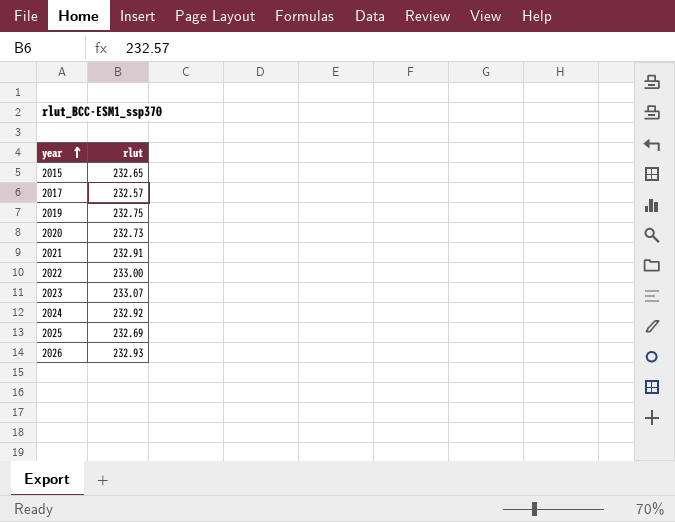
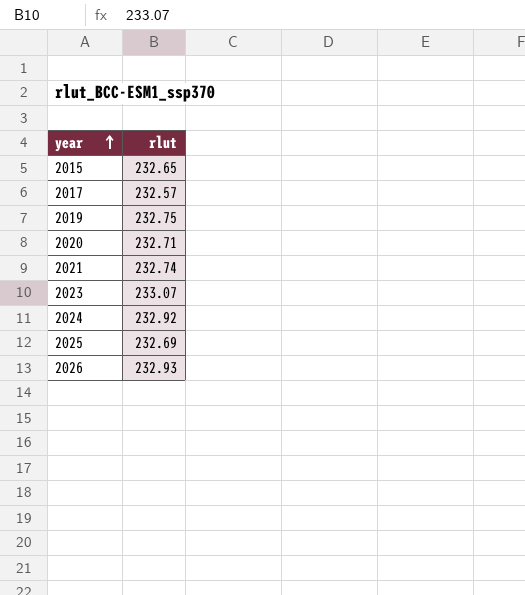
row 2022: 233.00 -> none
2020 | rlut: 232.73 -> 232.71
2021 | rlut: 232.91 -> 232.74

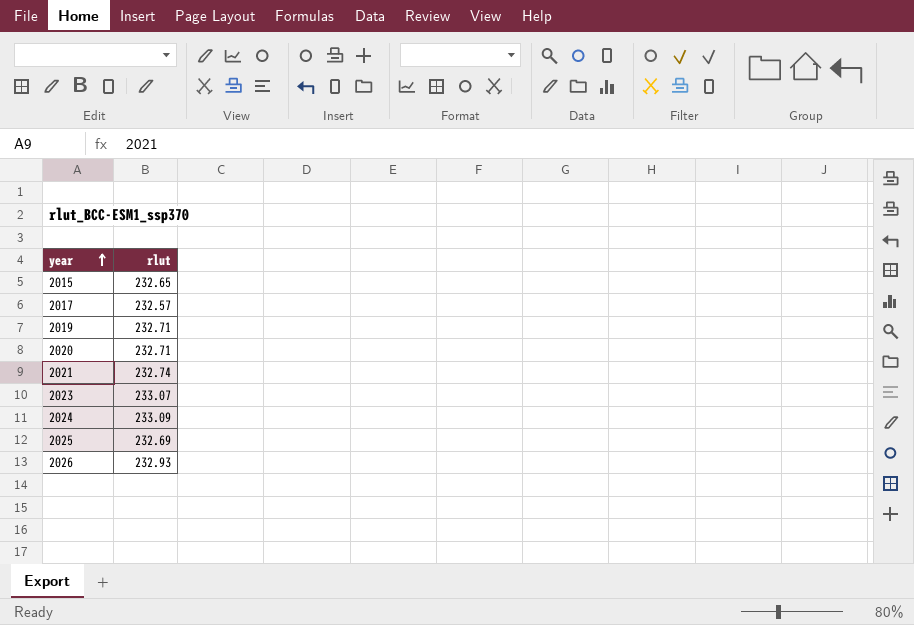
2019 | rlut: 232.75 -> 232.71
2024 | rlut: 232.92 -> 233.09

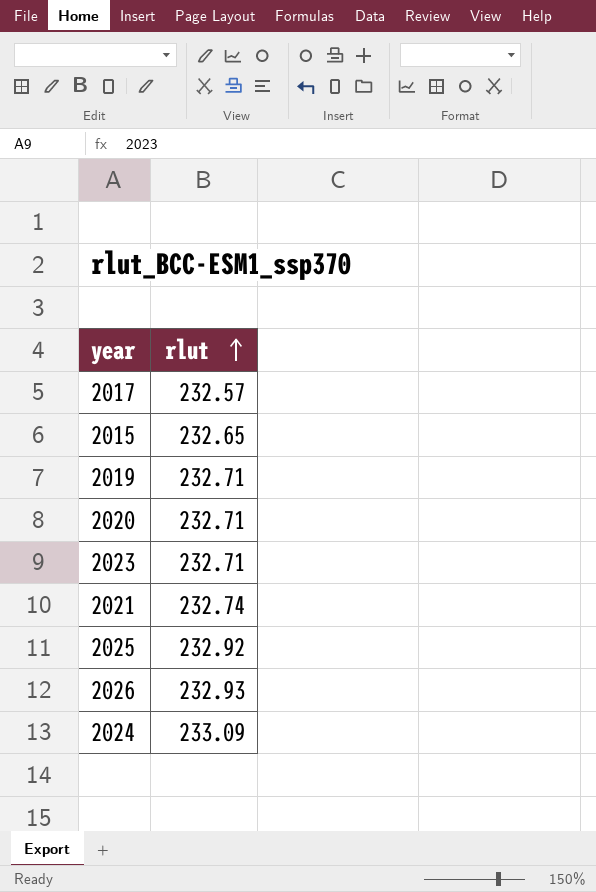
row order: year ascending -> rlut ascending
2023 | rlut: 233.07 -> 232.71
2025 | rlut: 232.69 -> 232.92

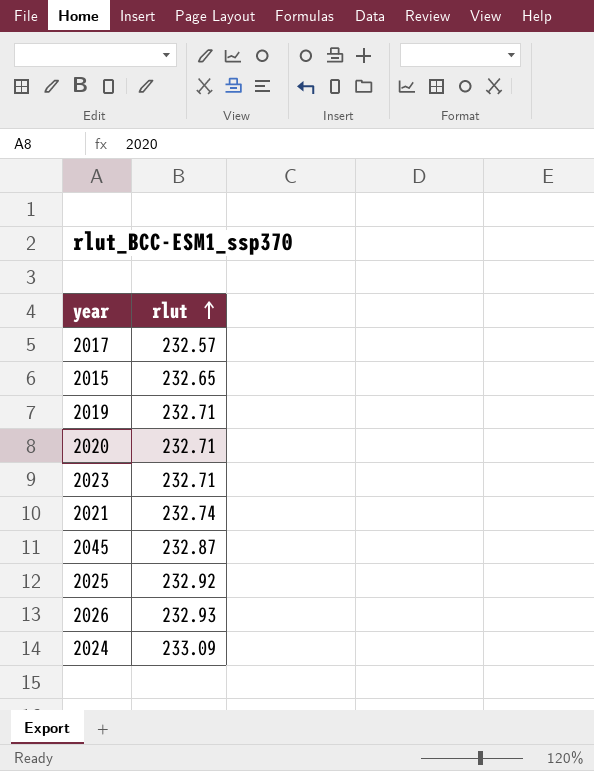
row 2045: none -> 232.87

